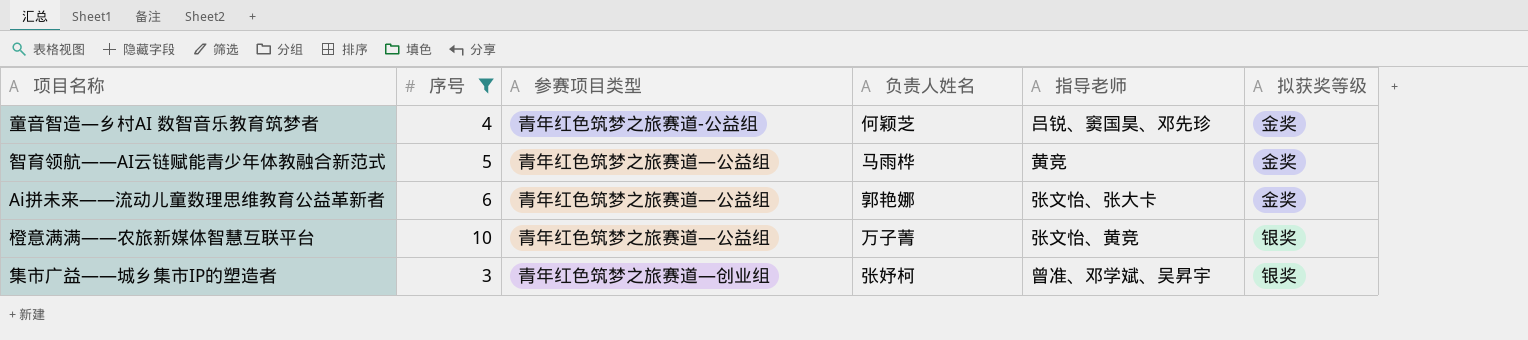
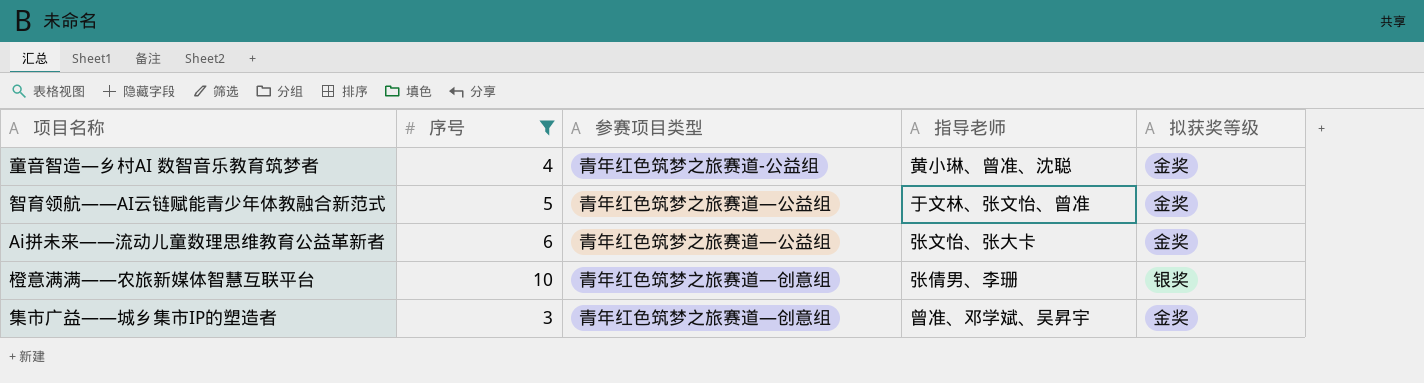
column 负责人姓名 | position: 4 -> none
童音智造—乡村AI 数智音乐教育筑梦者 | 指导老师: 吕锐、窦国昊、邓先珍 -> 黄小琳、曾准、沈聪
智育领航——AI云链赋能青少年体教融合新范式 | 指导老师: 黄竞 -> 于文林、张文怡、曾准
橙意满满——农旅新媒体智慧互联平台 | 参赛项目类型: 青年红色筑梦之旅赛道—公益组 -> 青年红色筑梦之旅赛道—创意组
橙意满满——农旅新媒体智慧互联平台 | 指导老师: 张文怡、黄竞 -> 张倩男、李珊
集市广益——城乡集市IP的塑造者 | 参赛项目类型: 青年红色筑梦之旅赛道—创业组 -> 青年红色筑梦之旅赛道—创意组
集市广益——城乡集市IP的塑造者 | 拟获奖等级: 银奖 -> 金奖

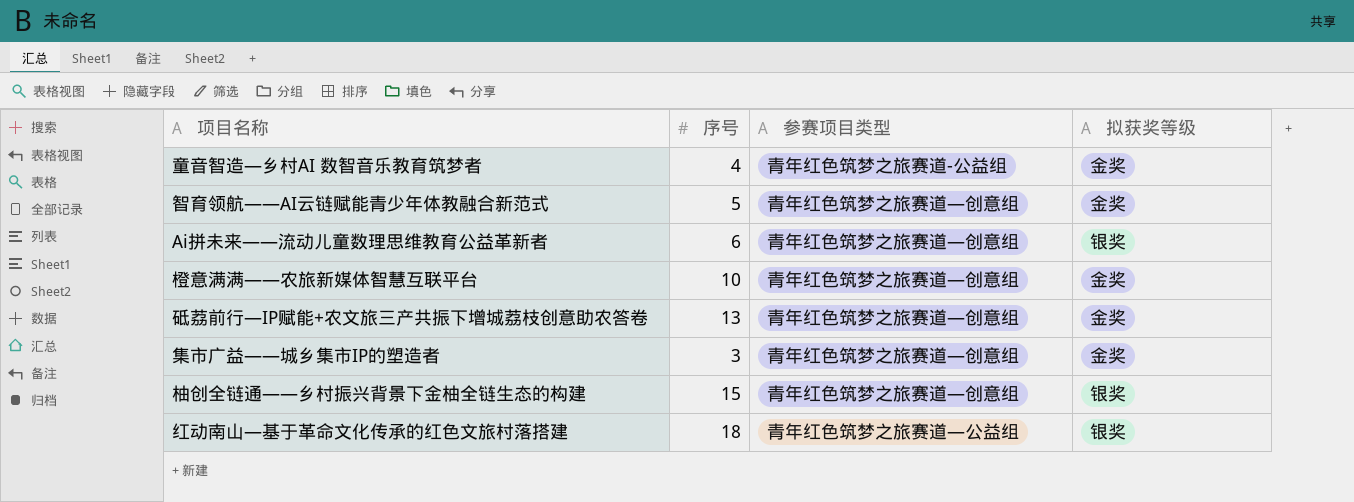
filter: 序号 <= 10 -> none
column 指导老师 | position: 4 -> none
智育领航——AI云链赋能青少年体教融合新范式 | 参赛项目类型: 青年红色筑梦之旅赛道—公益组 -> 青年红色筑梦之旅赛道—创意组
Ai拼未来——流动儿童数理思维教育公益革新者 | 参赛项目类型: 青年红色筑梦之旅赛道—公益组 -> 青年红色筑梦之旅赛道—创意组
Ai拼未来——流动儿童数理思维教育公益革新者 | 拟获奖等级: 金奖 -> 银奖
橙意满满——农旅新媒体智慧互联平台 | 拟获奖等级: 银奖 -> 金奖

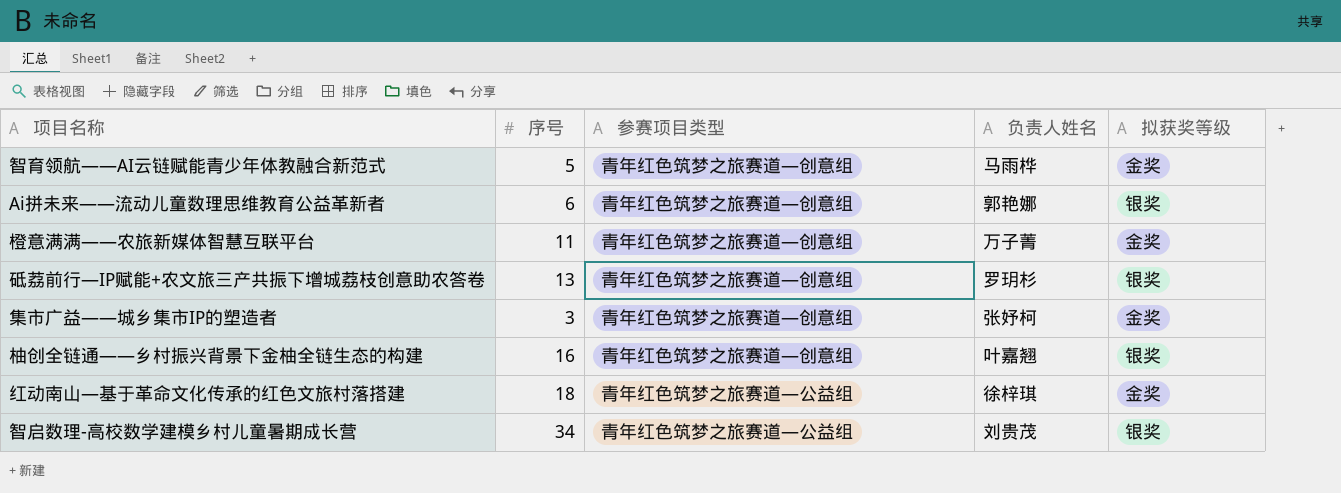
column 负责人姓名 | position: none -> 4
row 童音智造—乡村AI 数智音乐教育筑梦者: 4 | 青年红色筑梦之旅赛道-公益组 | 金奖 -> none
橙意满满——农旅新媒体智慧互联平台 | 序号: 10 -> 11
砥荔前行—IP赋能+农文旅三产共振下增城荔枝创意助农答卷 | 拟获奖等级: 金奖 -> 银奖
柚创全链通——乡村振兴背景下金柚全链生态的构建 | 序号: 15 -> 16
红动南山—基于革命文化传承的红色文旅村落搭建 | 拟获奖等级: 银奖 -> 金奖
row 智启数理-高校数学建模乡村儿童暑期成长营: none -> 34 | 青年红色筑梦之旅赛道—公益组 | 刘贵茂 | 银奖

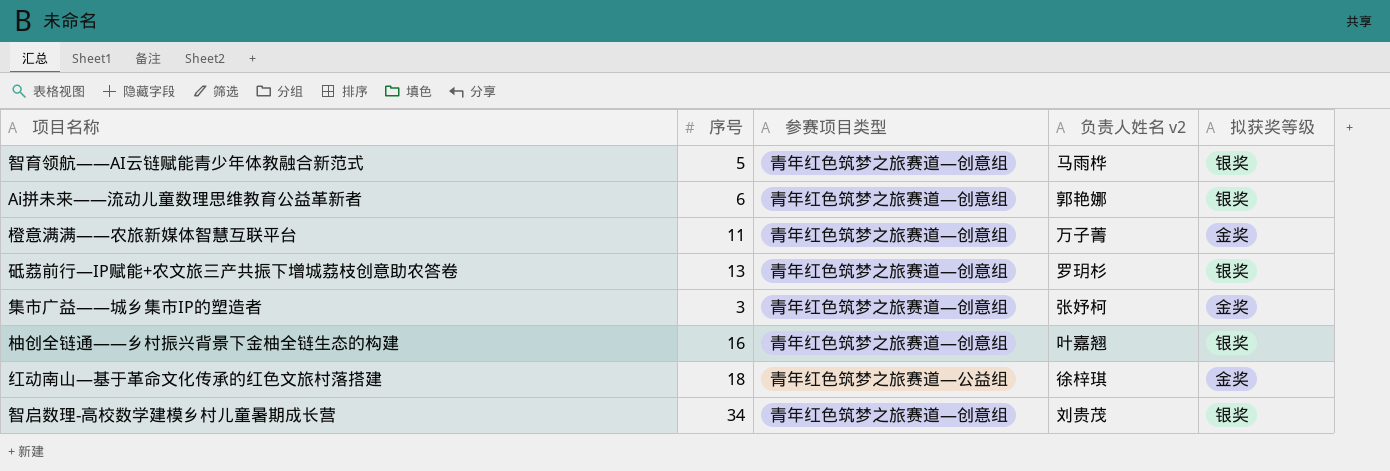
column name: 负责人姓名 -> 负责人姓名 v2
智育领航——AI云链赋能青少年体教融合新范式 | 拟获奖等级: 金奖 -> 银奖
智启数理-高校数学建模乡村儿童暑期成长营 | 参赛项目类型: 青年红色筑梦之旅赛道—公益组 -> 青年红色筑梦之旅赛道—创意组

